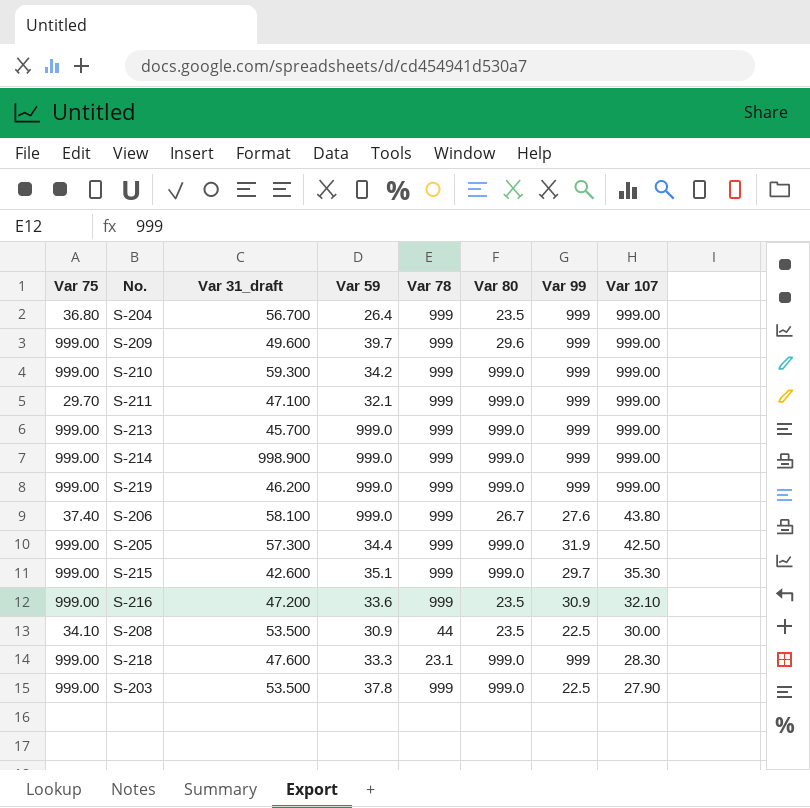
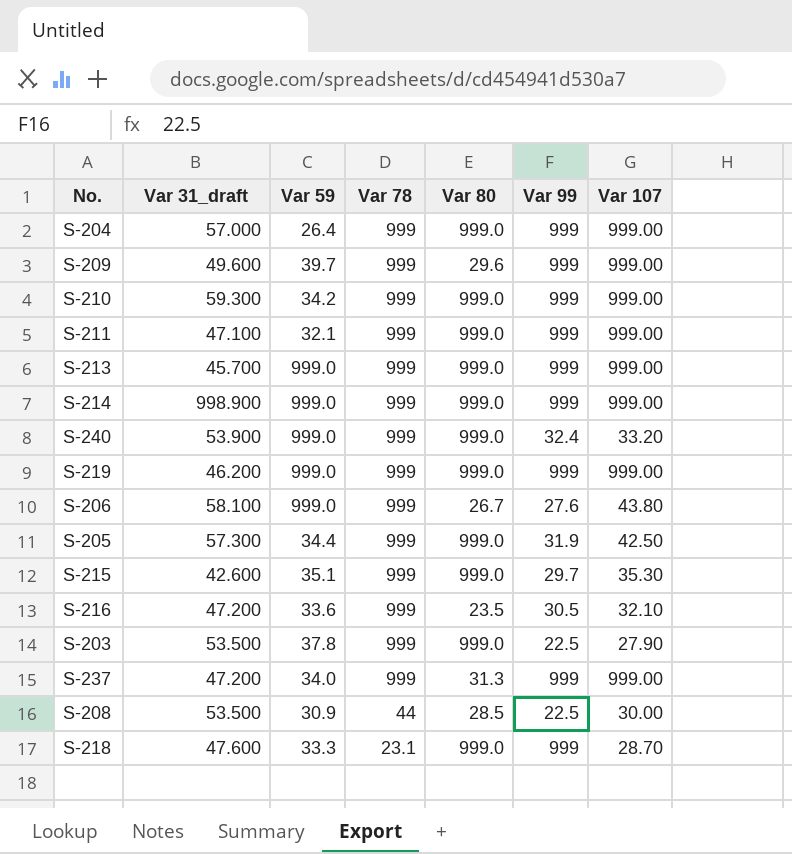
row order: Var 107 descending -> Var 78 descending
column Var 75 | position: 1 -> none
S-204 | Var 31_draft: 56.700 -> 57.000
S-204 | Var 80: 23.5 -> 999.0
row S-240: none -> 53.900 | 999.0 | 999 | 999.0 | 32.4 | 33.20
S-216 | Var 99: 30.9 -> 30.5
row S-237: none -> 47.200 | 34.0 | 999 | 31.3 | 999 | 999.00
S-208 | Var 80: 23.5 -> 28.5
S-218 | Var 107: 28.30 -> 28.70

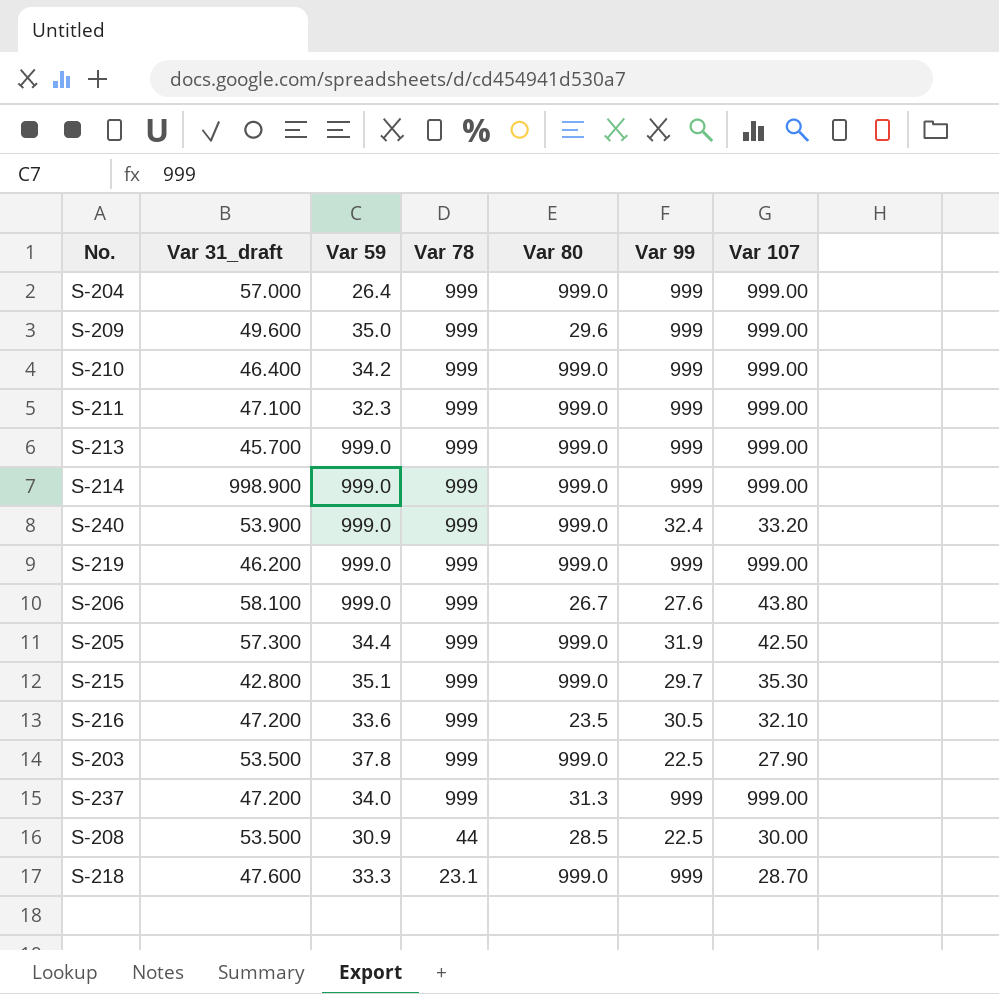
S-209 | Var 59: 39.7 -> 35.0
S-210 | Var 31_draft: 59.300 -> 46.400
S-211 | Var 59: 32.1 -> 32.3
S-215 | Var 31_draft: 42.600 -> 42.800

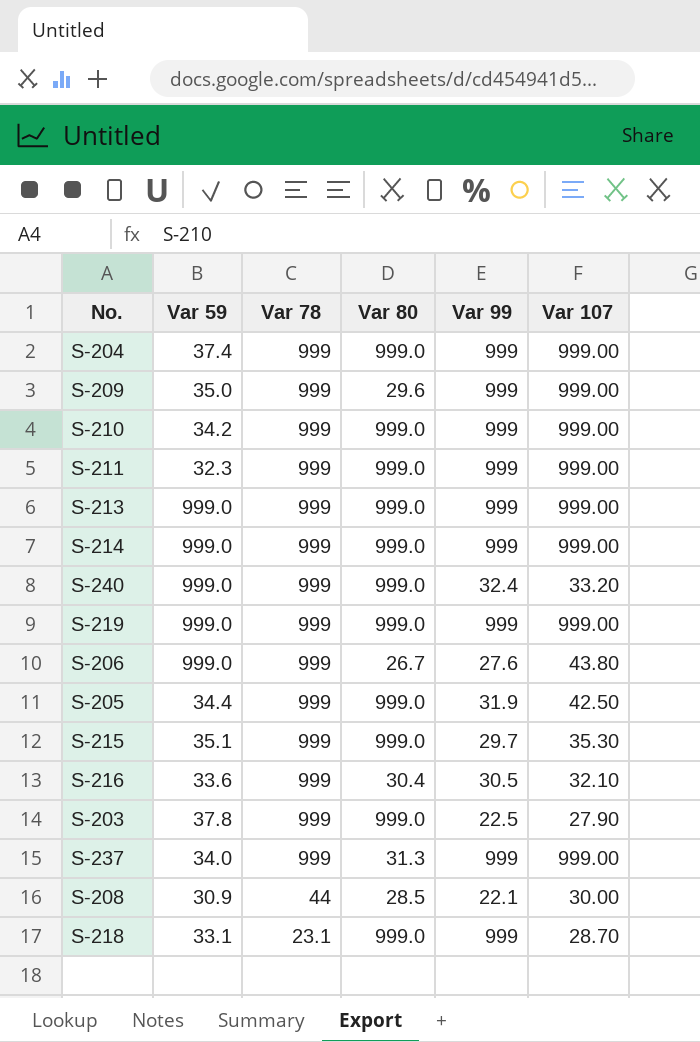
column Var 31_draft | position: 2 -> none
S-204 | Var 59: 26.4 -> 37.4
S-216 | Var 80: 23.5 -> 30.4
S-208 | Var 99: 22.5 -> 22.1
S-218 | Var 59: 33.3 -> 33.1

